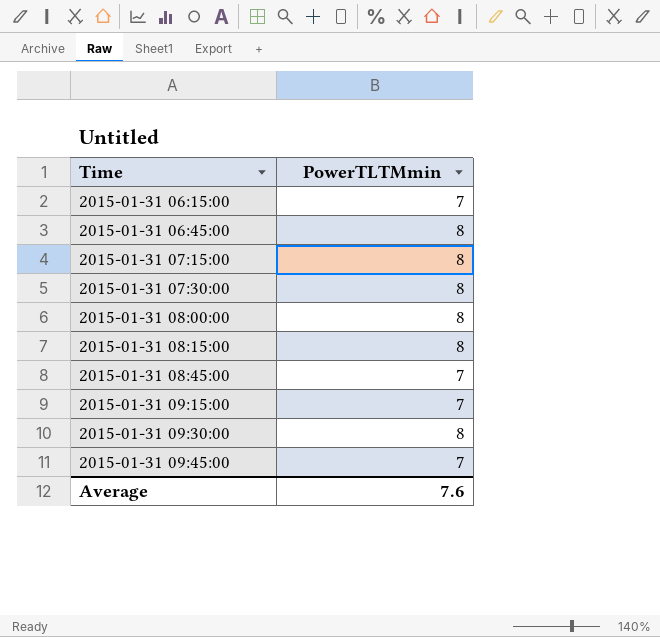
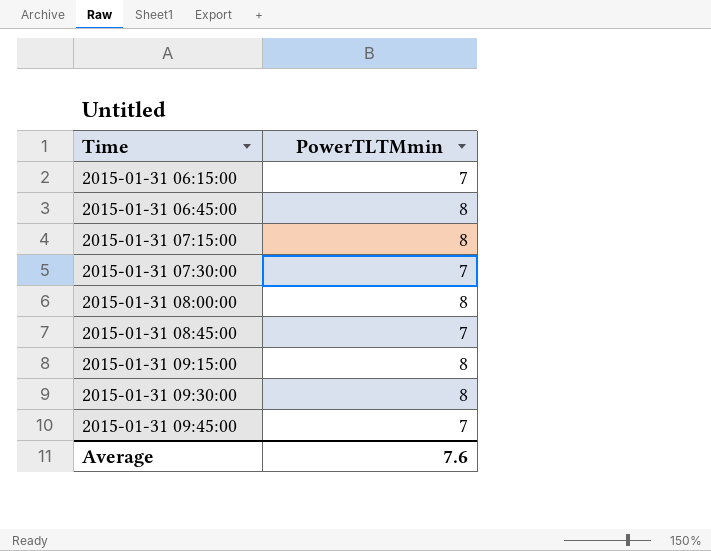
row 2015-01-31 08:15:00: 8 -> none
2015-01-31 07:30:00 | PowerTLTMmin: 8 -> 7
2015-01-31 09:15:00 | PowerTLTMmin: 7 -> 8

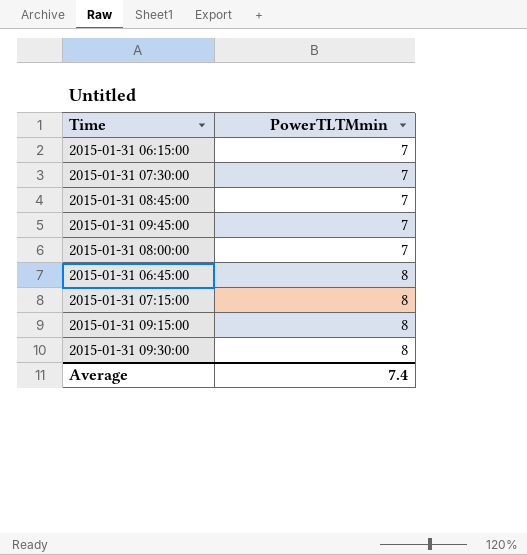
row order: Time ascending -> PowerTLTMmin ascending
2015-01-31 08:00:00 | PowerTLTMmin: 8 -> 7
Average | PowerTLTMmin: 7.6 -> 7.4

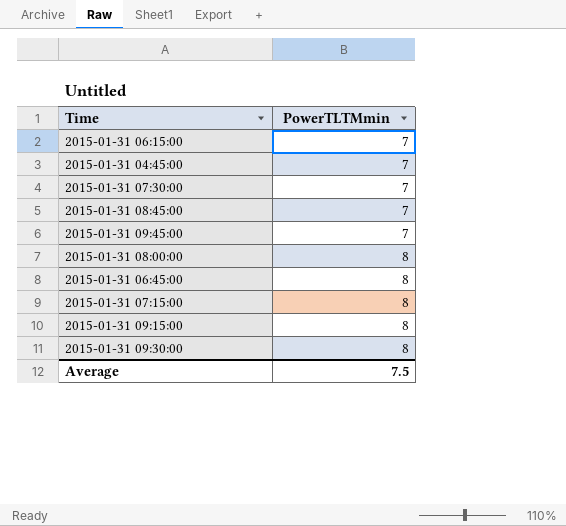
row 2015-01-31 04:45:00: none -> 7
2015-01-31 08:00:00 | PowerTLTMmin: 7 -> 8
Average | PowerTLTMmin: 7.4 -> 7.5

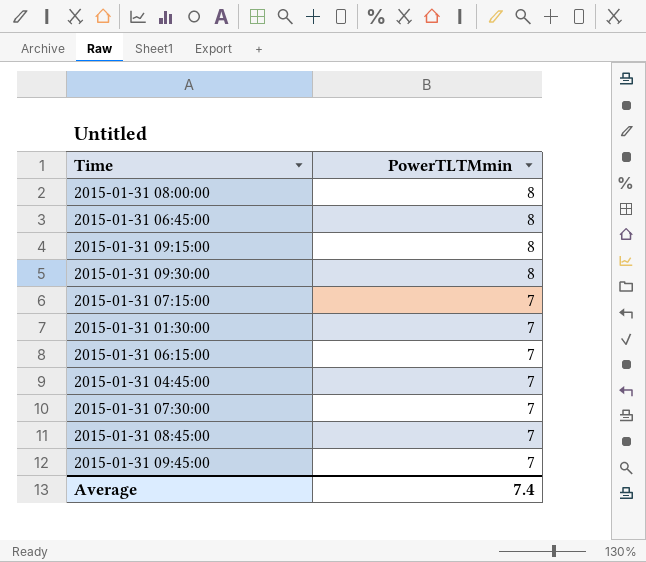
row order: PowerTLTMmin ascending -> PowerTLTMmin descending
2015-01-31 07:15:00 | PowerTLTMmin: 8 -> 7
row 2015-01-31 01:30:00: none -> 7
Average | PowerTLTMmin: 7.5 -> 7.4

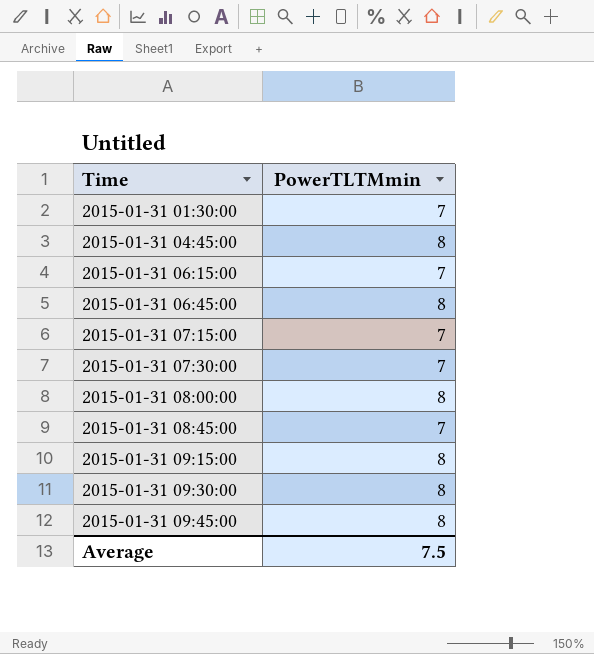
row order: PowerTLTMmin descending -> Time ascending
2015-01-31 04:45:00 | PowerTLTMmin: 7 -> 8
2015-01-31 09:45:00 | PowerTLTMmin: 7 -> 8
Average | PowerTLTMmin: 7.4 -> 7.5

